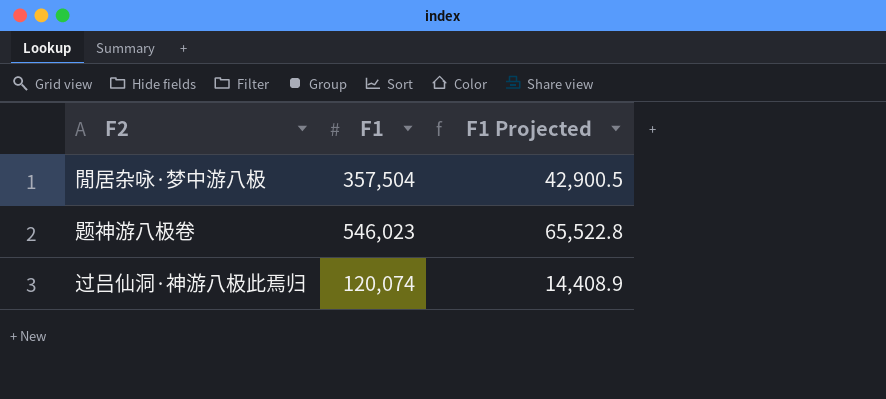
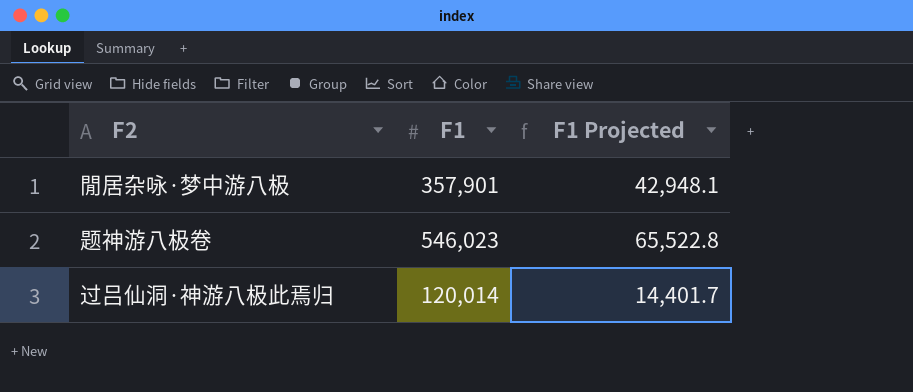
閒居杂咏·梦中游八极 | F1: 357,504 -> 357,901
閒居杂咏·梦中游八极 | F1 Projected: 42,900.5 -> 42,948.1
过吕仙洞·神游八极此焉归 | F1: 120,074 -> 120,014
过吕仙洞·神游八极此焉归 | F1 Projected: 14,408.9 -> 14,401.7

